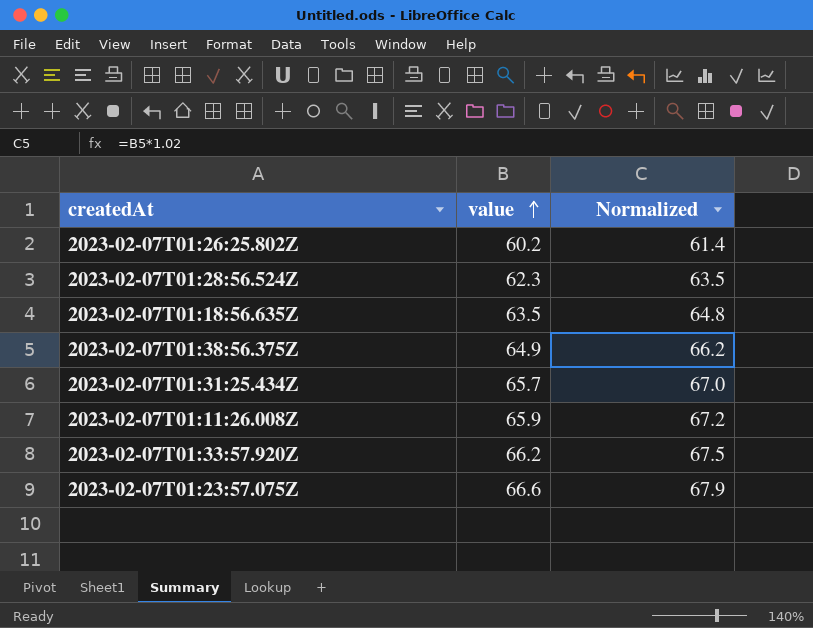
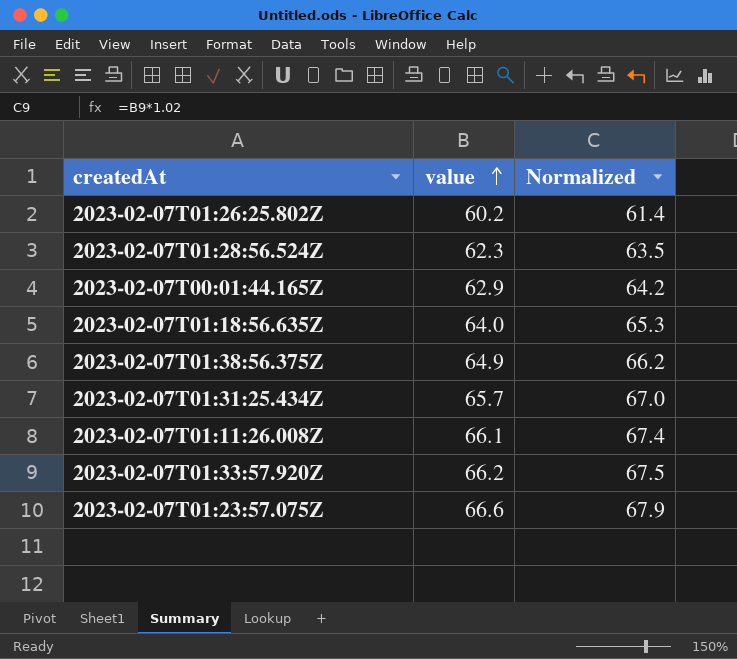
row 2023-02-07T00:01:44.165Z: none -> 62.9 | 64.2
2023-02-07T01:18:56.635Z | value: 63.5 -> 64.0
2023-02-07T01:18:56.635Z | Normalized: 64.8 -> 65.3
2023-02-07T01:11:26.008Z | value: 65.9 -> 66.1
2023-02-07T01:11:26.008Z | Normalized: 67.2 -> 67.4

